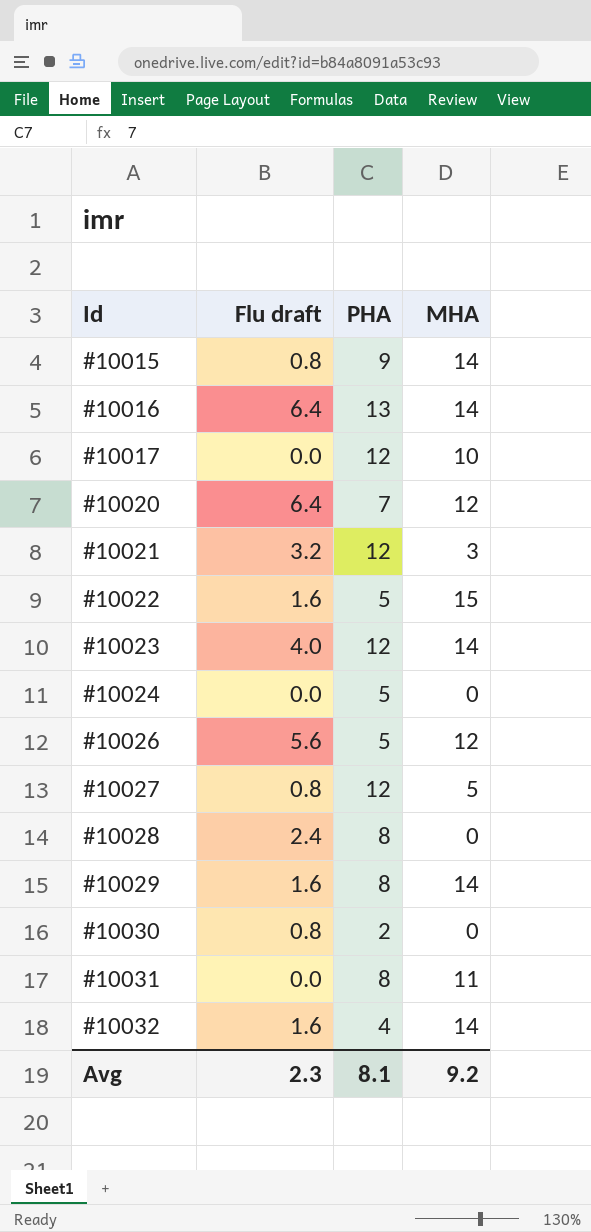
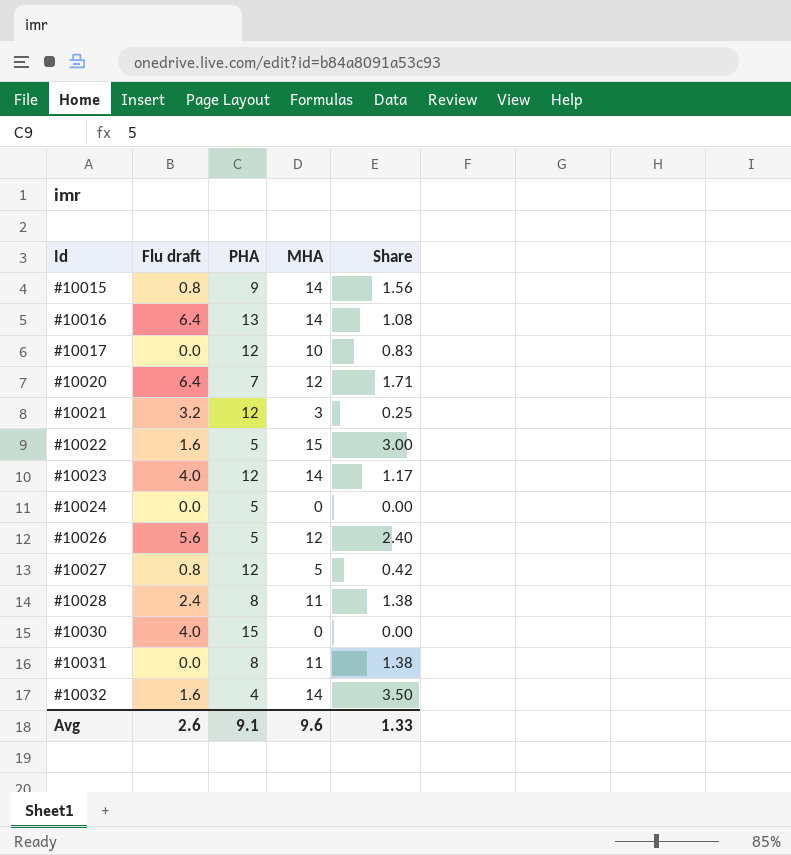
column Share | formula: none -> [MHA] / [PHA]
row #10029: 1.6 | 8 | 14 -> none
#10028 | MHA: 0 -> 11
#10030 | Flu draft: 0.8 -> 4.0
#10030 | PHA: 2 -> 15
Avg | Flu draft: 2.3 -> 2.6
Avg | PHA: 8.1 -> 9.1
Avg | MHA: 9.2 -> 9.6

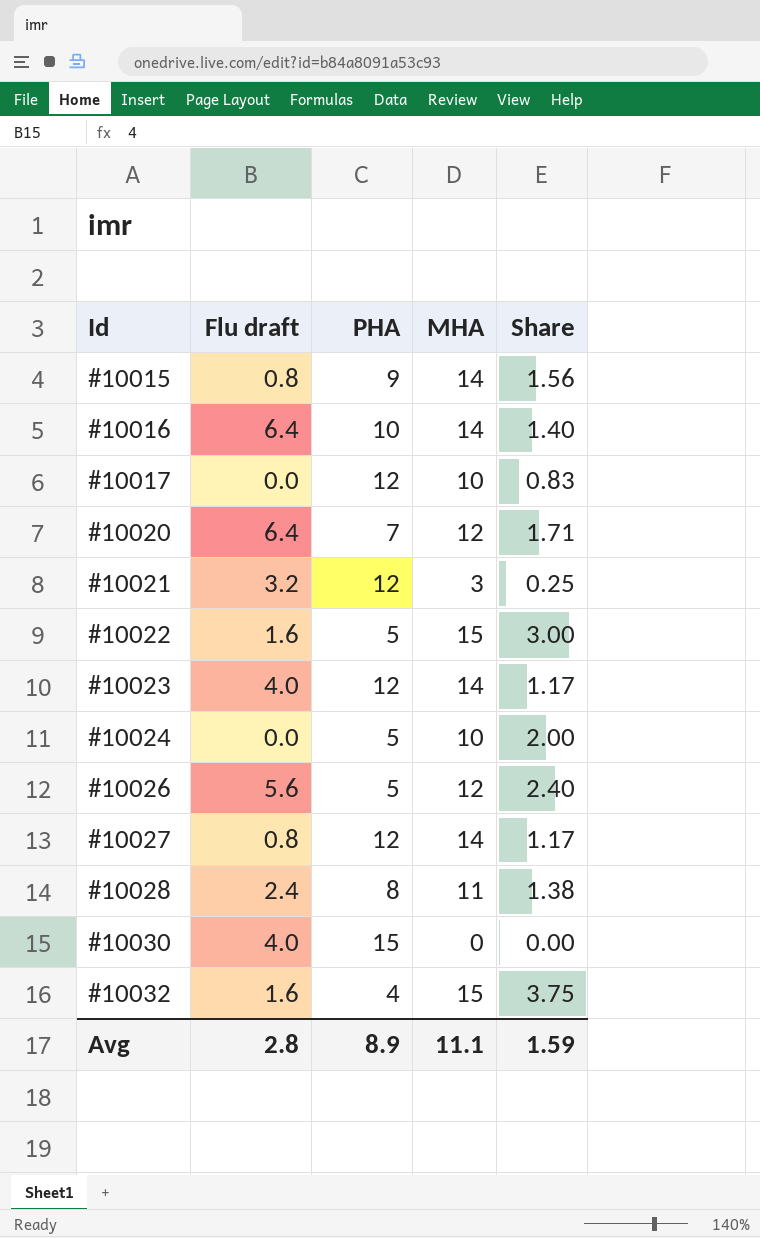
row #10031: 0.0 | 8 | 11 | 1.38 -> none
#10016 | PHA: 13 -> 10
#10016 | Share: 1.08 -> 1.40
#10024 | MHA: 0 -> 10
#10024 | Share: 0.00 -> 2.00
#10027 | MHA: 5 -> 14
#10027 | Share: 0.42 -> 1.17
#10032 | MHA: 14 -> 15
#10032 | Share: 3.50 -> 3.75
Avg | Flu draft: 2.6 -> 2.8
Avg | PHA: 9.1 -> 8.9
Avg | MHA: 9.6 -> 11.1
Avg | Share: 1.33 -> 1.59

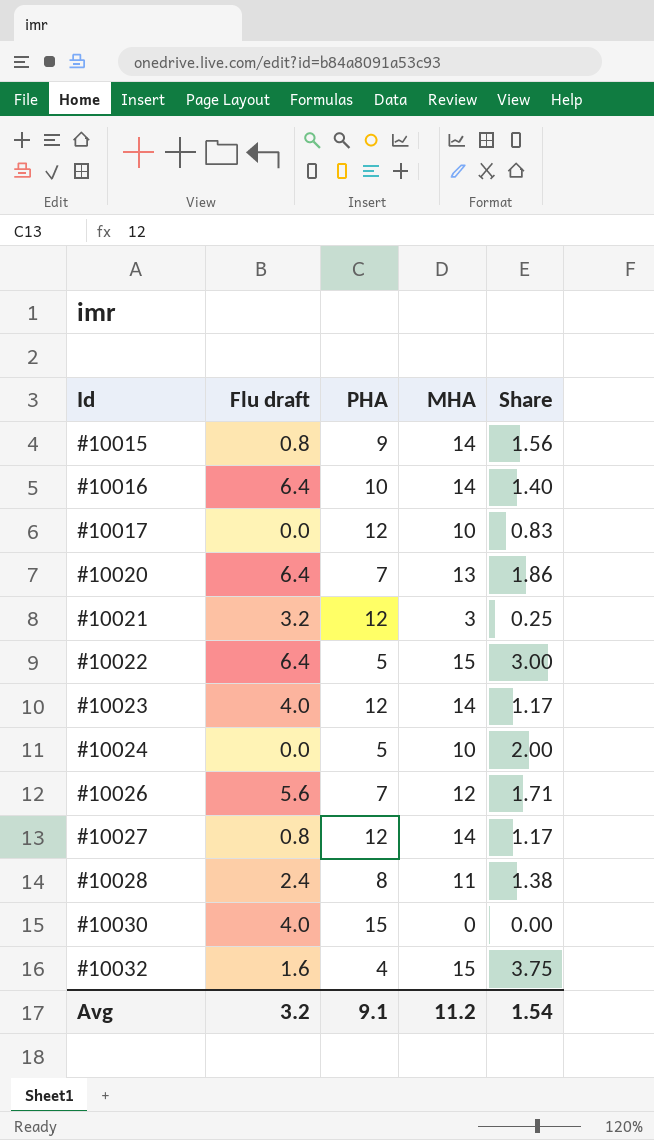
#10020 | MHA: 12 -> 13
#10020 | Share: 1.71 -> 1.86
#10022 | Flu draft: 1.6 -> 6.4
#10026 | PHA: 5 -> 7
#10026 | Share: 2.40 -> 1.71
Avg | Flu draft: 2.8 -> 3.2
Avg | PHA: 8.9 -> 9.1
Avg | MHA: 11.1 -> 11.2
Avg | Share: 1.59 -> 1.54

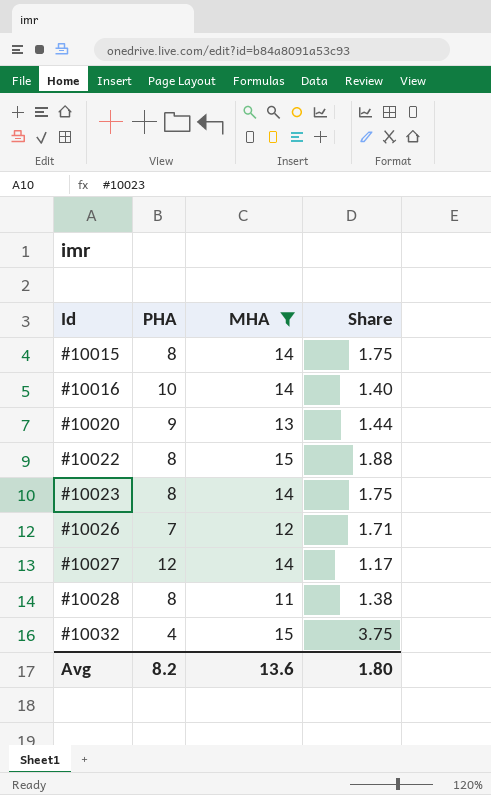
filter: none -> MHA >= 11
column Flu draft | position: 2 -> none
#10015 | PHA: 9 -> 8
#10015 | Share: 1.56 -> 1.75
#10020 | PHA: 7 -> 9
#10020 | Share: 1.86 -> 1.44
#10022 | PHA: 5 -> 8
#10022 | Share: 3.00 -> 1.88
#10023 | PHA: 12 -> 8
#10023 | Share: 1.17 -> 1.75
Avg | PHA: 9.1 -> 8.2
Avg | MHA: 11.2 -> 13.6
Avg | Share: 1.54 -> 1.80

